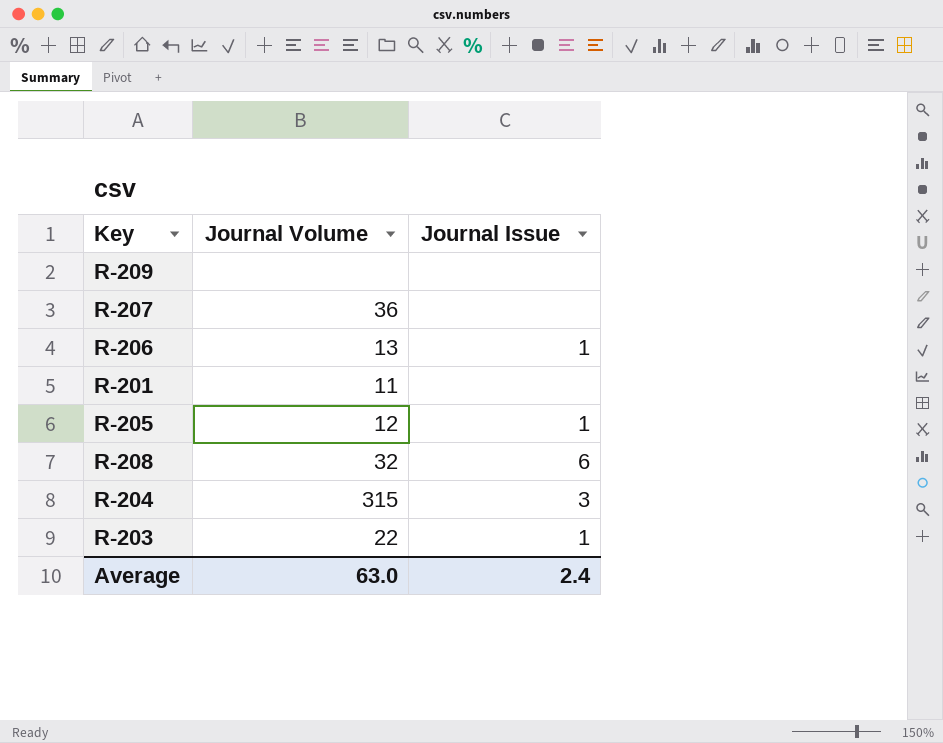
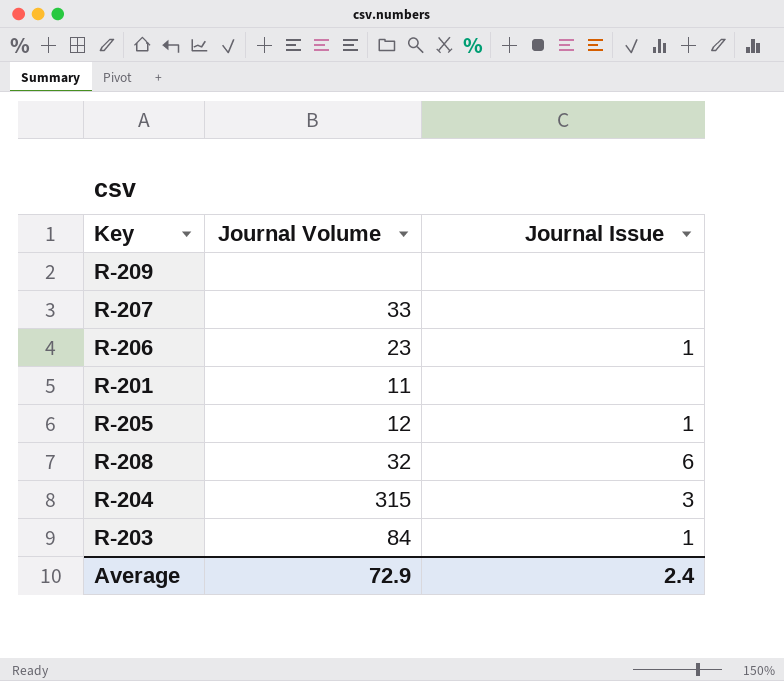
R-207 | Journal Volume: 36 -> 33
R-206 | Journal Volume: 13 -> 23
R-203 | Journal Volume: 22 -> 84
Average | Journal Volume: 63.0 -> 72.9

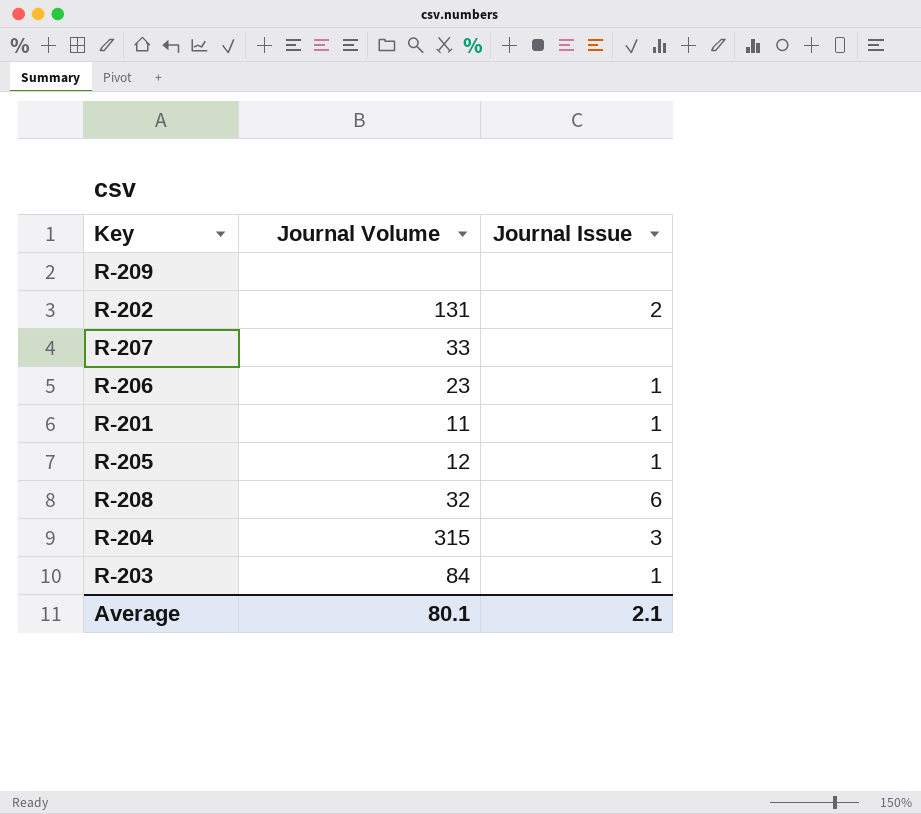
row R-202: none -> 131 | 2
R-201 | Journal Issue: none -> 1
Average | Journal Volume: 72.9 -> 80.1
Average | Journal Issue: 2.4 -> 2.1

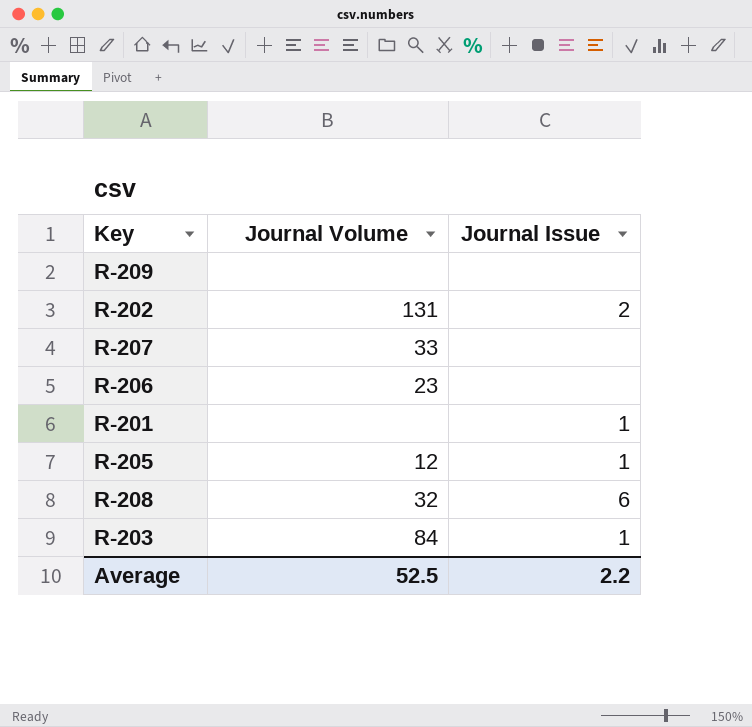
row R-204: 315 | 3 -> none
R-206 | Journal Issue: 1 -> none
R-201 | Journal Volume: 11 -> none
Average | Journal Volume: 80.1 -> 52.5
Average | Journal Issue: 2.1 -> 2.2

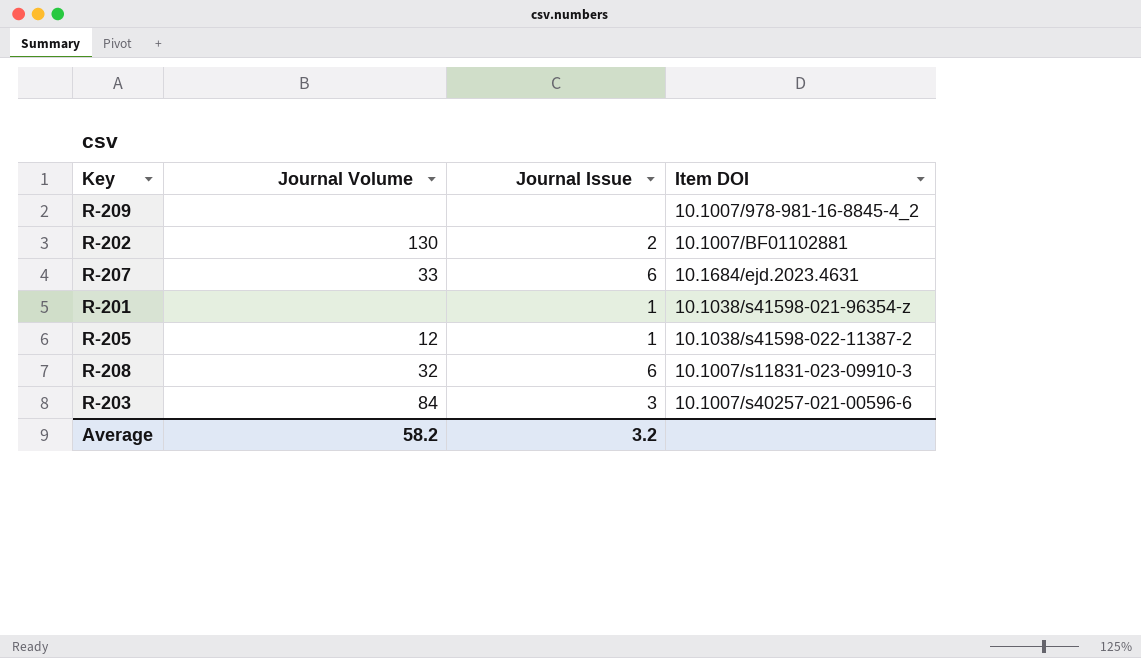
column Item DOI | position: none -> 4
row R-206: 23 | none -> none
R-202 | Journal Volume: 131 -> 130
R-207 | Journal Issue: none -> 6
R-203 | Journal Issue: 1 -> 3
Average | Journal Volume: 52.5 -> 58.2
Average | Journal Issue: 2.2 -> 3.2

